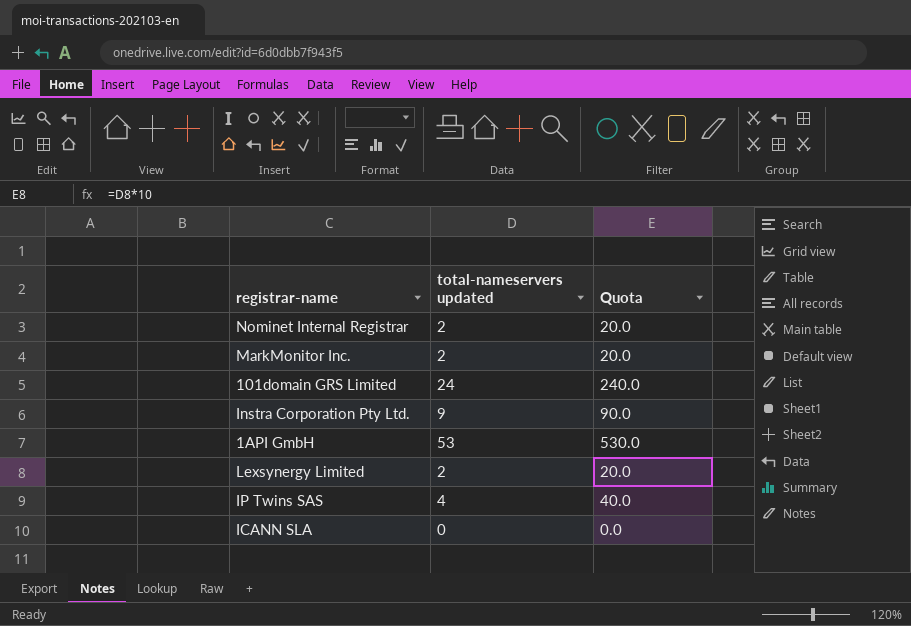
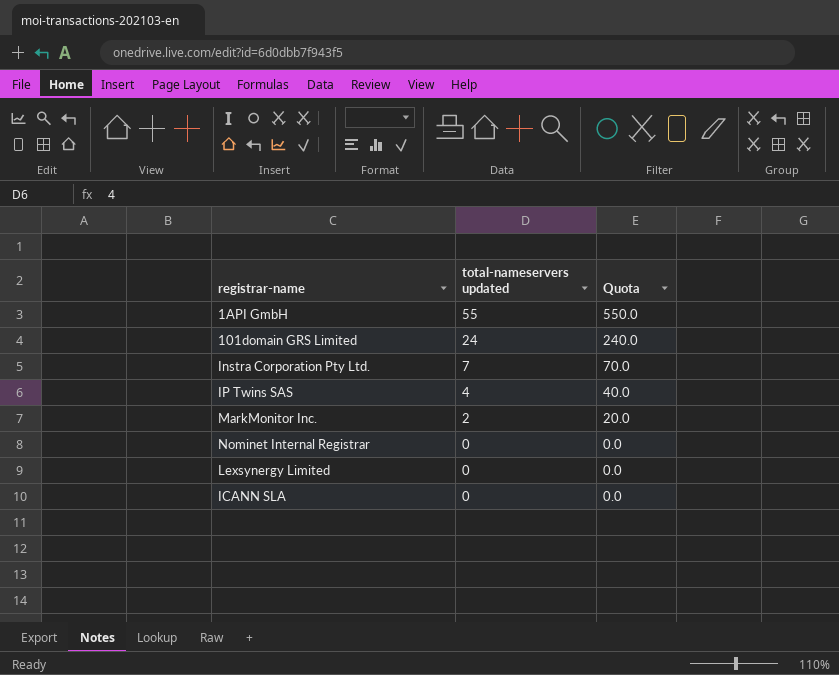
row order: none -> total-nameservers updated descending
1API GmbH | total-nameservers updated: 53 -> 55
1API GmbH | Quota: 530.0 -> 550.0
Instra Corporation Pty Ltd. | total-nameservers updated: 9 -> 7
Instra Corporation Pty Ltd. | Quota: 90.0 -> 70.0
Nominet Internal Registrar | total-nameservers updated: 2 -> 0
Nominet Internal Registrar | Quota: 20.0 -> 0.0
Lexsynergy Limited | total-nameservers updated: 2 -> 0
Lexsynergy Limited | Quota: 20.0 -> 0.0

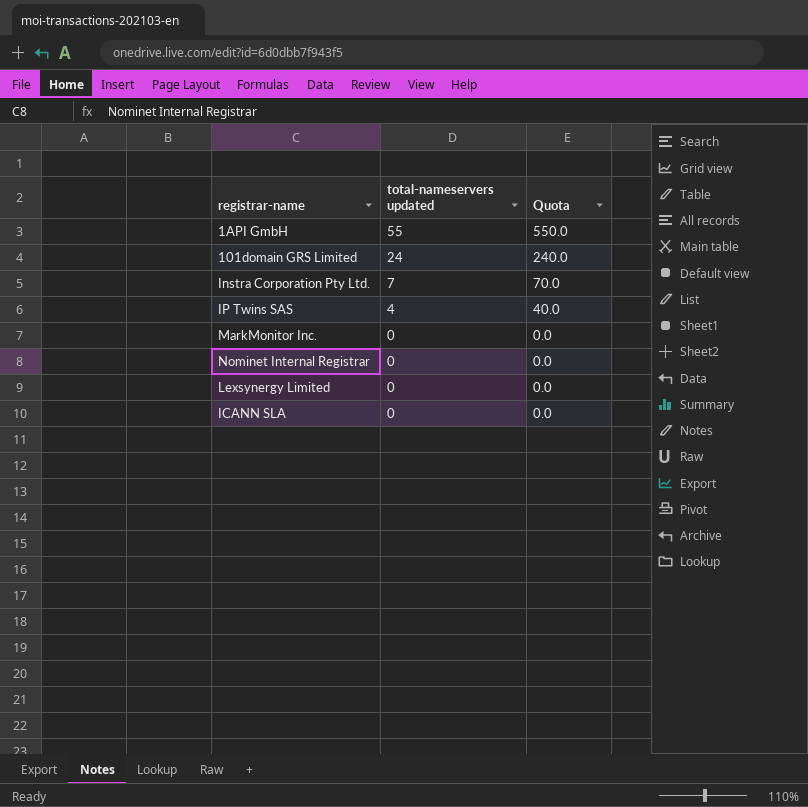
MarkMonitor Inc. | total-nameservers updated: 2 -> 0
MarkMonitor Inc. | Quota: 20.0 -> 0.0

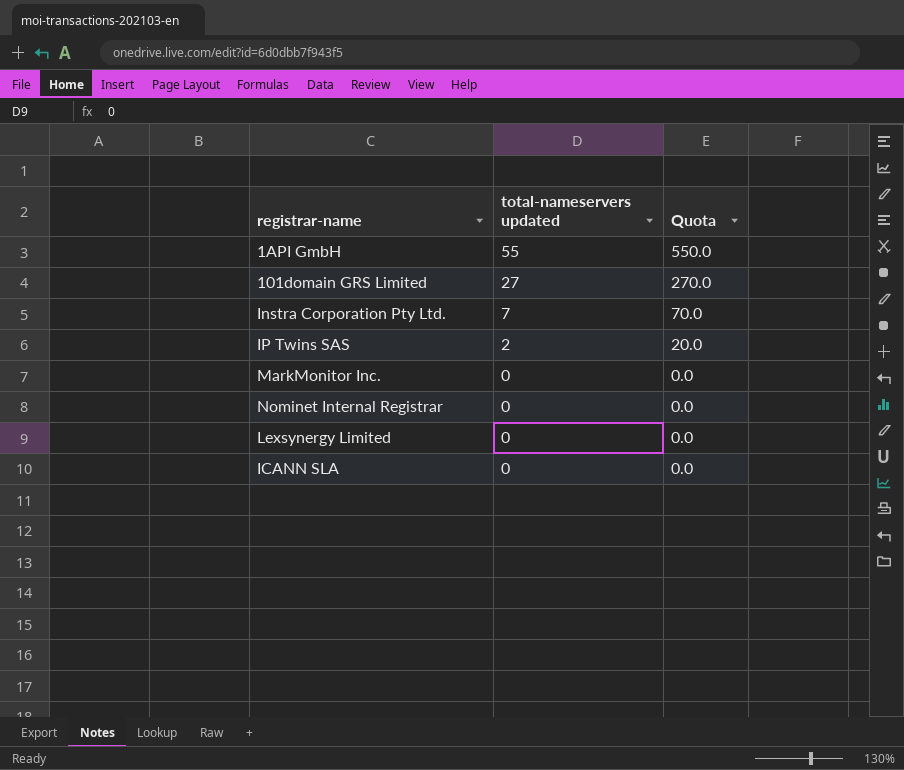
101domain GRS Limited | total-nameservers updated: 24 -> 27
101domain GRS Limited | Quota: 240.0 -> 270.0
IP Twins SAS | total-nameservers updated: 4 -> 2
IP Twins SAS | Quota: 40.0 -> 20.0

